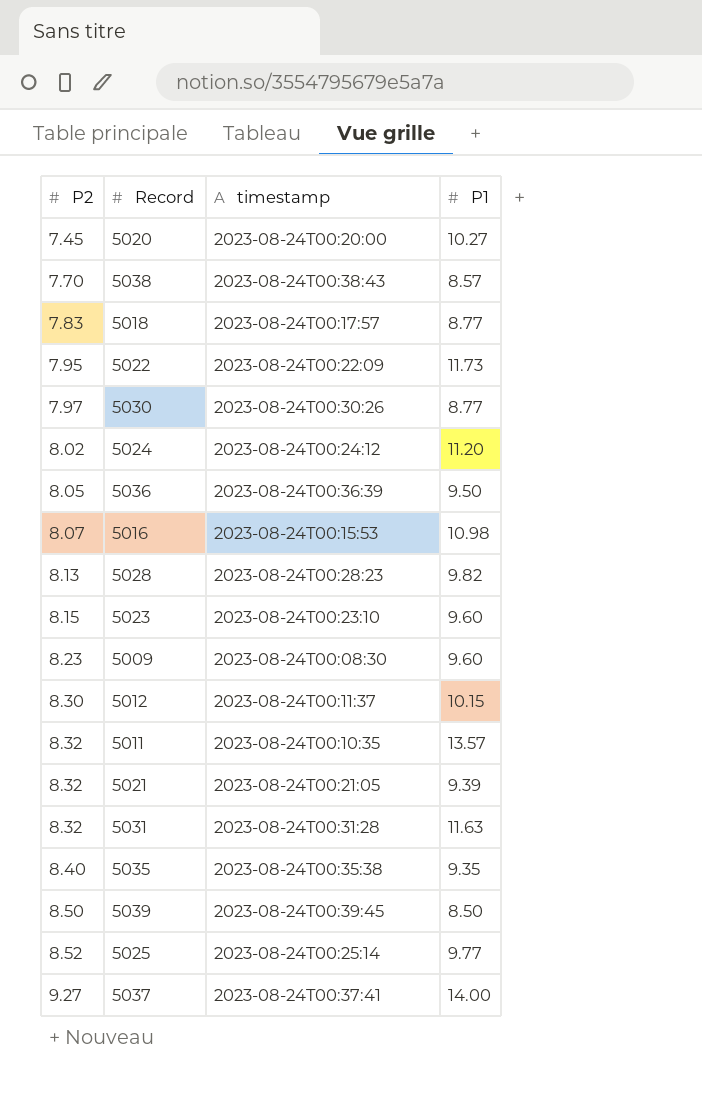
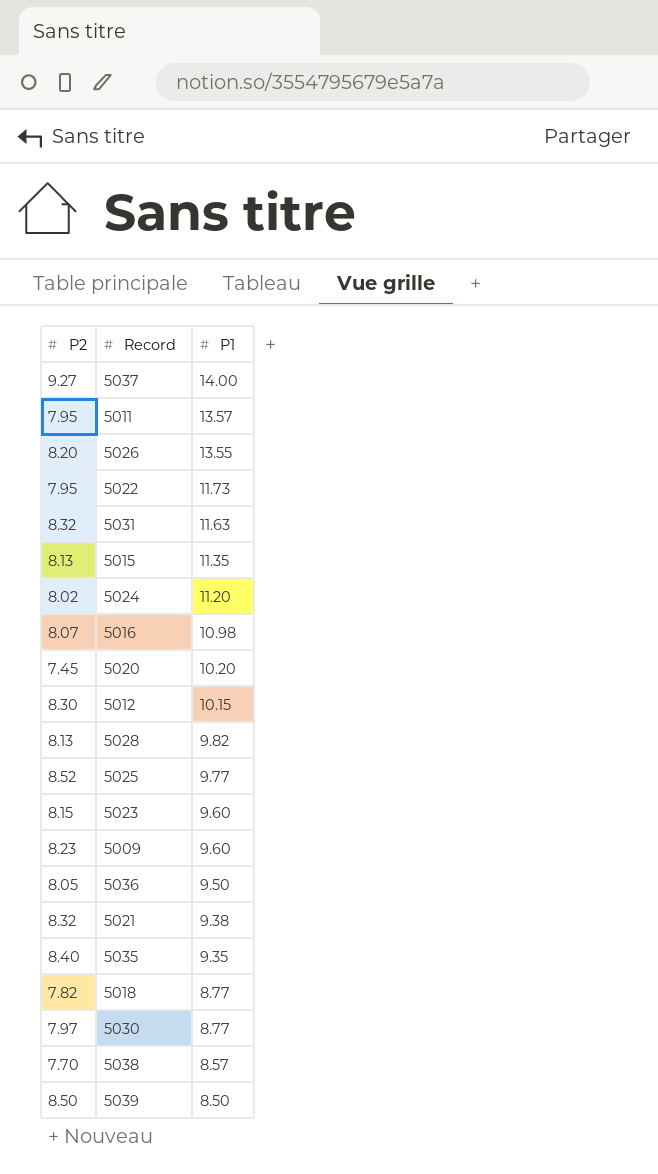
row order: P2 ascending -> P1 descending
column timestamp | position: 3 -> none
5011 | P2: 8.32 -> 7.95
row 5026: none -> 8.20 | 13.55
row 5015: none -> 8.13 | 11.35
5020 | P1: 10.27 -> 10.20
5021 | P1: 9.39 -> 9.38
5018 | P2: 7.83 -> 7.82

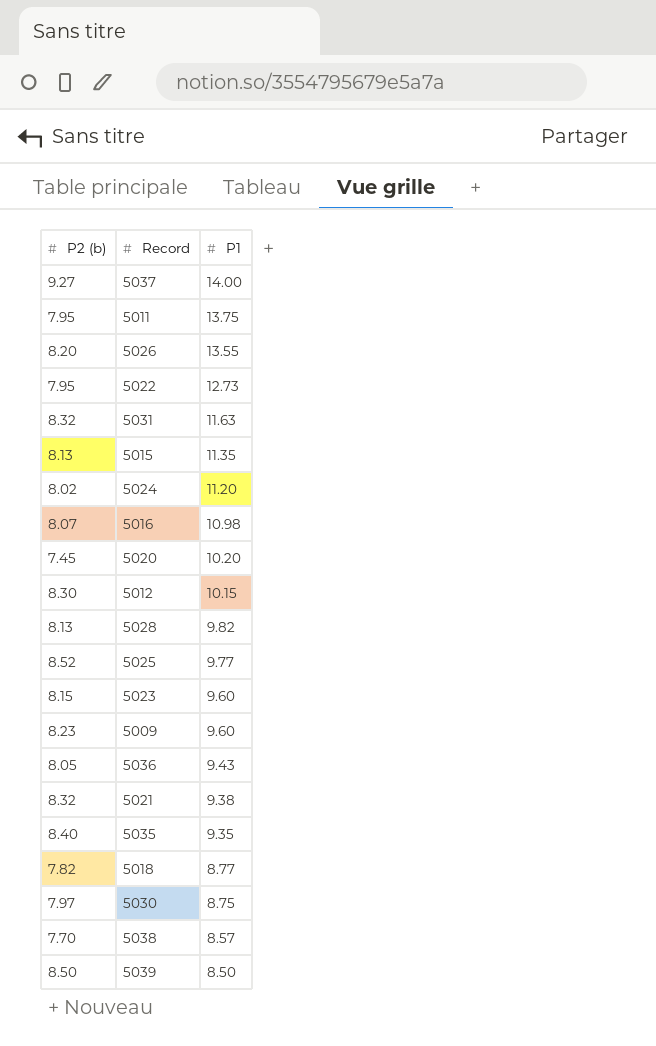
column name: P2 -> P2 (b)
5011 | P1: 13.57 -> 13.75
5022 | P1: 11.73 -> 12.73
5036 | P1: 9.50 -> 9.43
5030 | P1: 8.77 -> 8.75

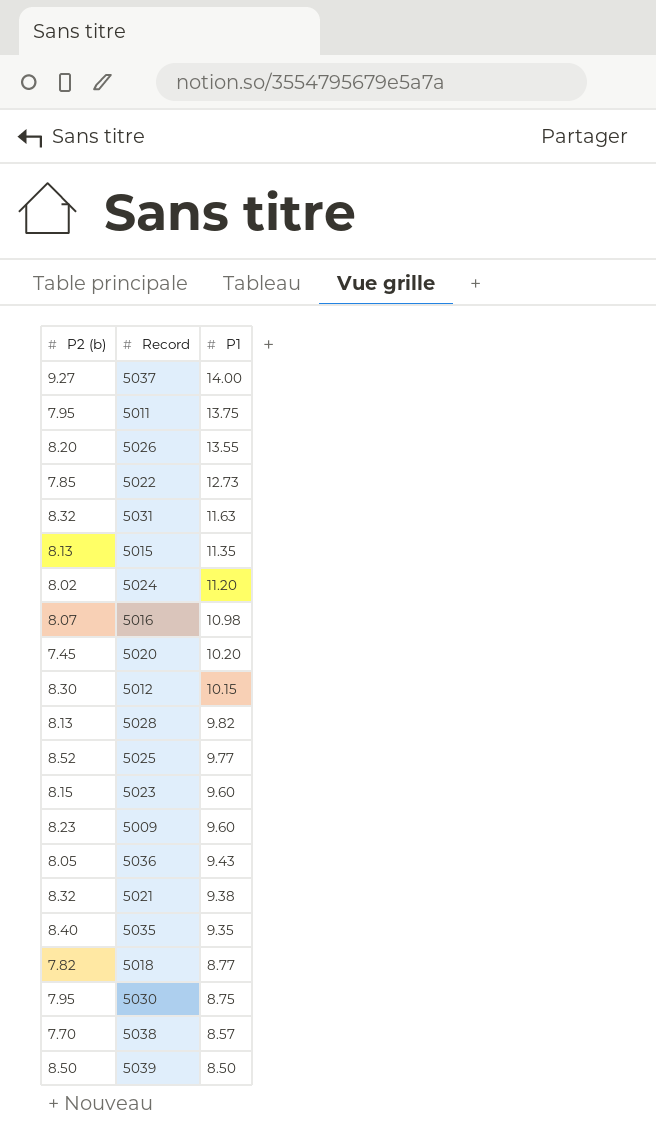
5022 | P2 (b): 7.95 -> 7.85
5030 | P2 (b): 7.97 -> 7.95

